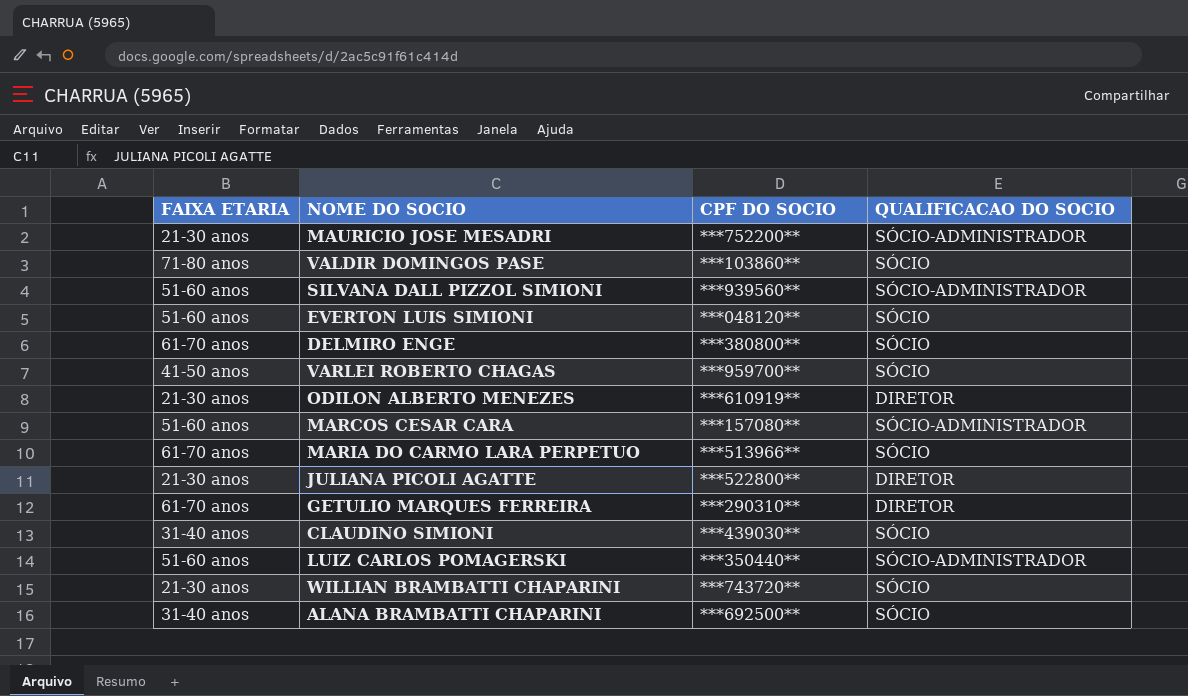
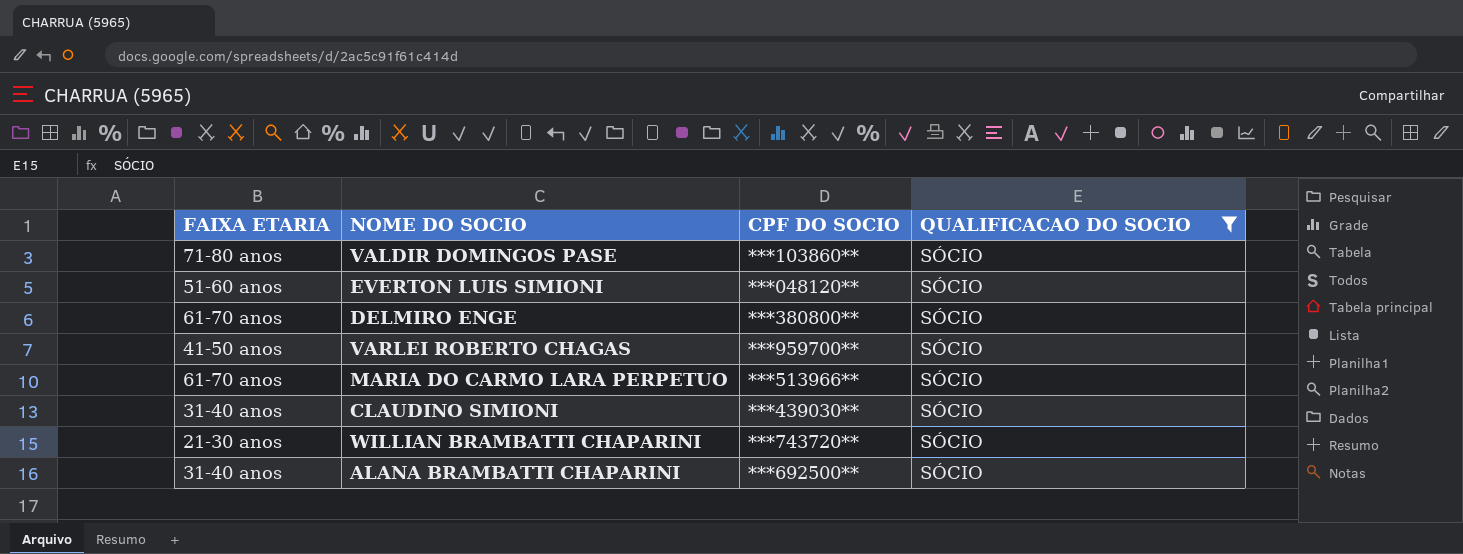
filter: none -> QUALIFICACAO DO SOCIO = SÓCIO

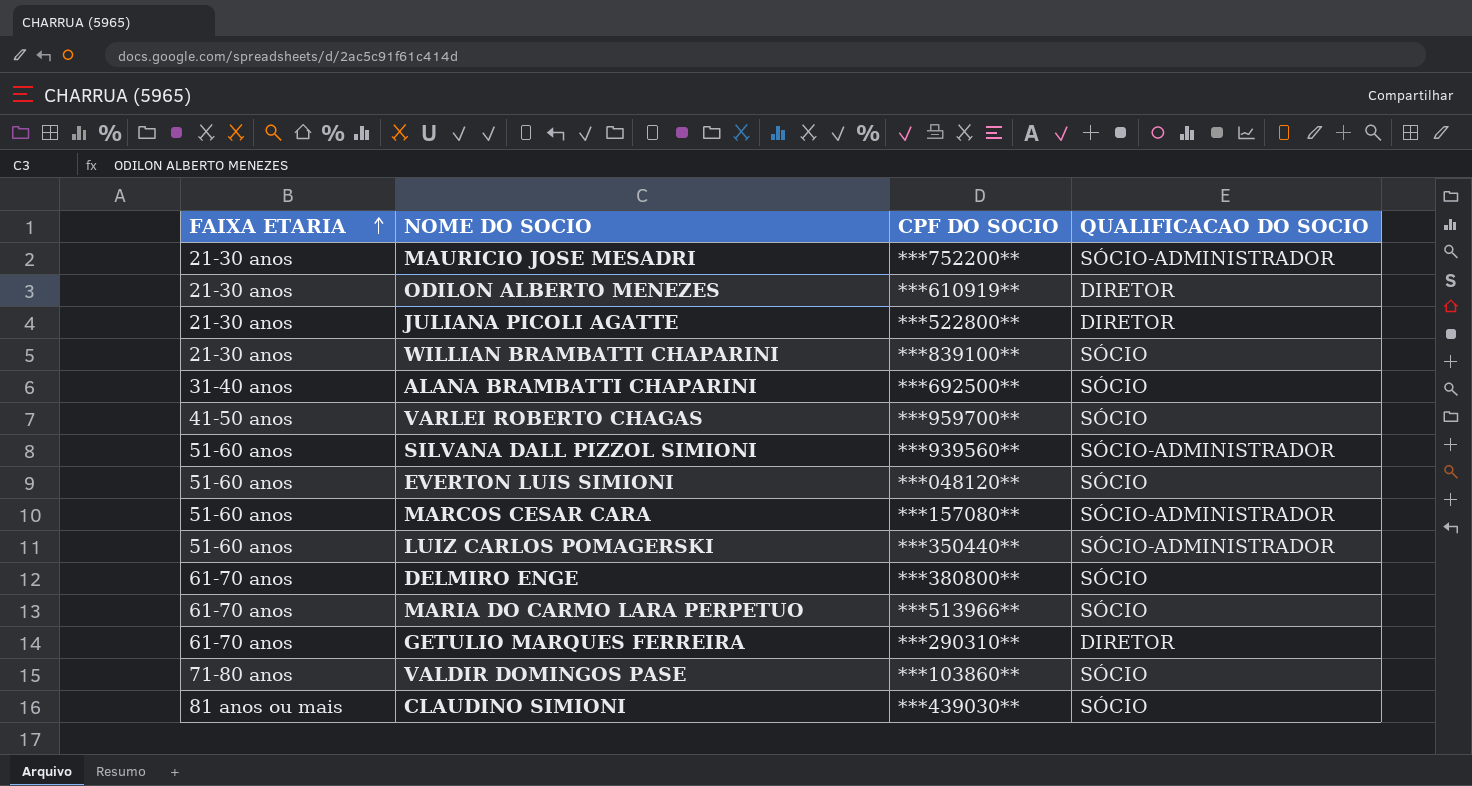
filter: QUALIFICACAO DO SOCIO = SÓCIO -> none
row order: none -> FAIXA ETARIA ascending
WILLIAN BRAMBATTI CHAPARINI | CPF DO SOCIO: ***743720** -> ***839100**
CLAUDINO SIMIONI | FAIXA ETARIA: 31-40 anos -> 81 anos ou mais

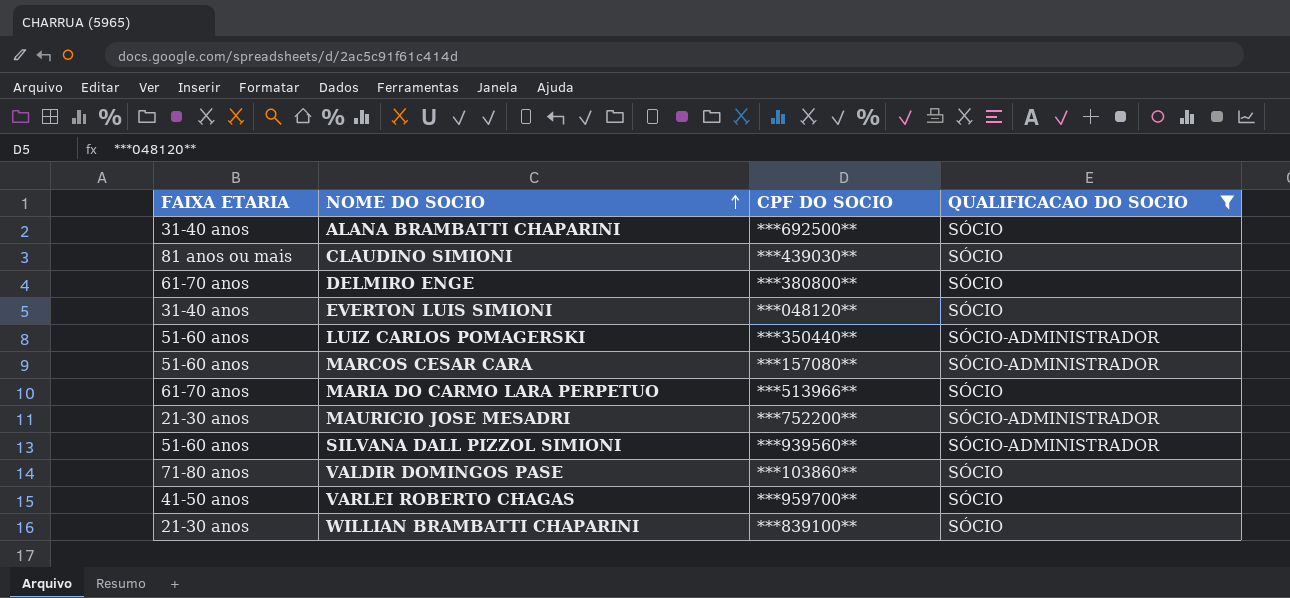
filter: none -> QUALIFICACAO DO SOCIO != DIRETOR
row order: FAIXA ETARIA ascending -> NOME DO SOCIO ascending
EVERTON LUIS SIMIONI | FAIXA ETARIA: 51-60 anos -> 31-40 anos

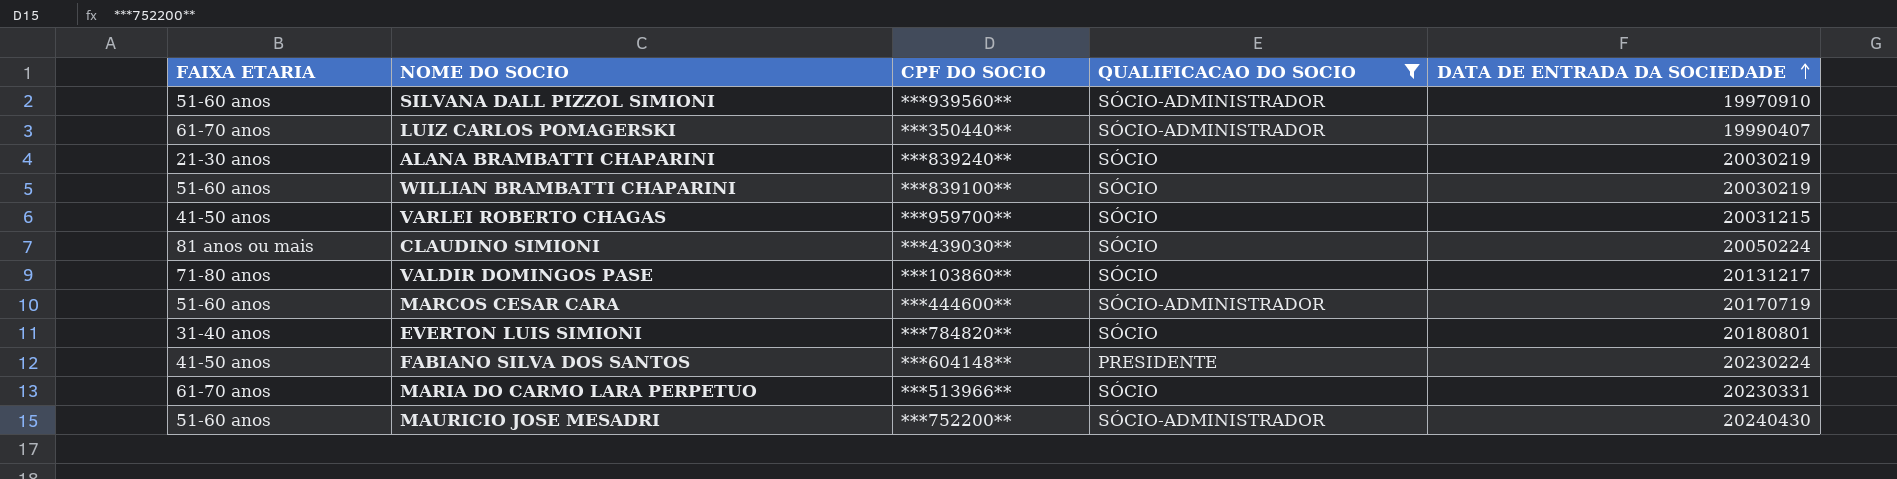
row order: NOME DO SOCIO ascending -> DATA DE ENTRADA DA SOCIEDADE ascending
column DATA DE ENTRADA DA SOCIEDADE | position: none -> 5
row DELMIRO ENGE: 61-70 anos | ***380800** | SÓCIO -> none
LUIZ CARLOS POMAGERSKI | FAIXA ETARIA: 51-60 anos -> 61-70 anos
ALANA BRAMBATTI CHAPARINI | FAIXA ETARIA: 31-40 anos -> 21-30 anos
ALANA BRAMBATTI CHAPARINI | CPF DO SOCIO: ***692500** -> ***839240**
WILLIAN BRAMBATTI CHAPARINI | FAIXA ETARIA: 21-30 anos -> 51-60 anos
MARCOS CESAR CARA | CPF DO SOCIO: ***157080** -> ***444600**
EVERTON LUIS SIMIONI | CPF DO SOCIO: ***048120** -> ***784820**
row FABIANO SILVA DOS SANTOS: none -> 41-50 anos | ***604148** | PRESIDENTE | 20230224
MAURICIO JOSE MESADRI | FAIXA ETARIA: 21-30 anos -> 51-60 anos

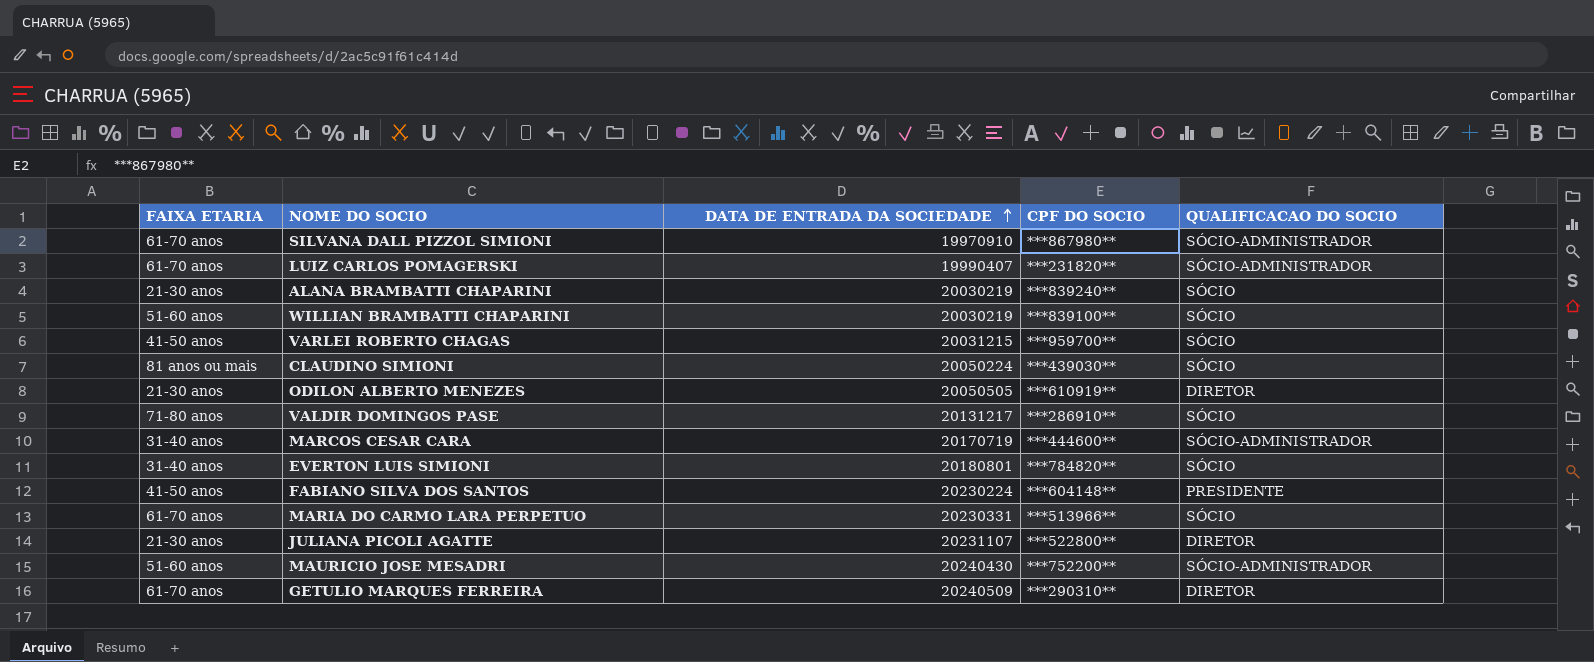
filter: QUALIFICACAO DO SOCIO != DIRETOR -> none
column DATA DE ENTRADA DA SOCIEDADE | position: 5 -> 3
SILVANA DALL PIZZOL SIMIONI | FAIXA ETARIA: 51-60 anos -> 61-70 anos
SILVANA DALL PIZZOL SIMIONI | CPF DO SOCIO: ***939560** -> ***867980**
LUIZ CARLOS POMAGERSKI | CPF DO SOCIO: ***350440** -> ***231820**
VALDIR DOMINGOS PASE | CPF DO SOCIO: ***103860** -> ***286910**
MARCOS CESAR CARA | FAIXA ETARIA: 51-60 anos -> 31-40 anos

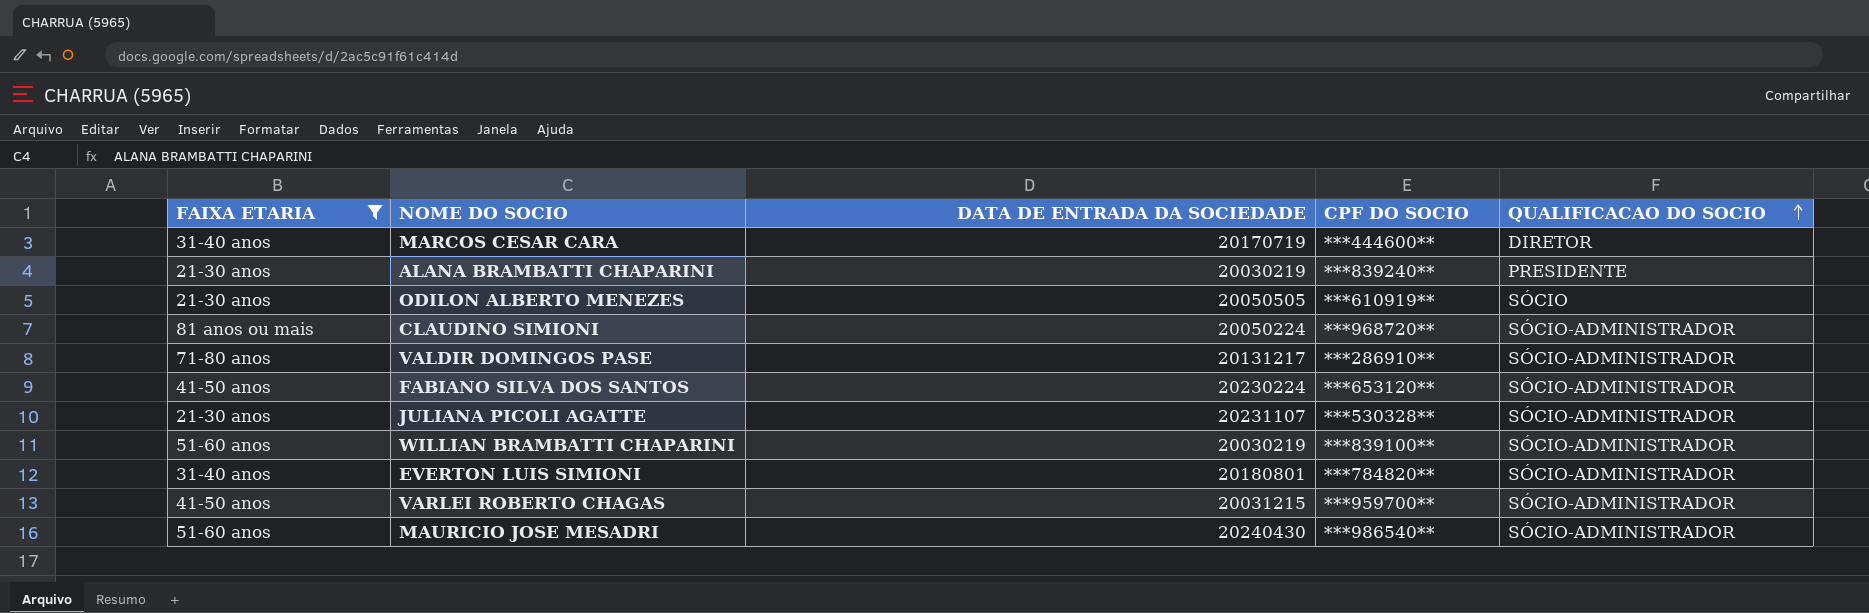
filter: none -> FAIXA ETARIA != 61-70 anos
row order: DATA DE ENTRADA DA SOCIEDADE ascending -> QUALIFICACAO DO SOCIO ascending
MARCOS CESAR CARA | QUALIFICACAO DO SOCIO: SÓCIO-ADMINISTRADOR -> DIRETOR
ALANA BRAMBATTI CHAPARINI | QUALIFICACAO DO SOCIO: SÓCIO -> PRESIDENTE
ODILON ALBERTO MENEZES | QUALIFICACAO DO SOCIO: DIRETOR -> SÓCIO
CLAUDINO SIMIONI | CPF DO SOCIO: ***439030** -> ***968720**
CLAUDINO SIMIONI | QUALIFICACAO DO SOCIO: SÓCIO -> SÓCIO-ADMINISTRADOR
VALDIR DOMINGOS PASE | QUALIFICACAO DO SOCIO: SÓCIO -> SÓCIO-ADMINISTRADOR
FABIANO SILVA DOS SANTOS | CPF DO SOCIO: ***604148** -> ***653120**
FABIANO SILVA DOS SANTOS | QUALIFICACAO DO SOCIO: PRESIDENTE -> SÓCIO-ADMINISTRADOR
JULIANA PICOLI AGATTE | CPF DO SOCIO: ***522800** -> ***530328**
JULIANA PICOLI AGATTE | QUALIFICACAO DO SOCIO: DIRETOR -> SÓCIO-ADMINISTRADOR
WILLIAN BRAMBATTI CHAPARINI | QUALIFICACAO DO SOCIO: SÓCIO -> SÓCIO-ADMINISTRADOR
EVERTON LUIS SIMIONI | QUALIFICACAO DO SOCIO: SÓCIO -> SÓCIO-ADMINISTRADOR
VARLEI ROBERTO CHAGAS | QUALIFICACAO DO SOCIO: SÓCIO -> SÓCIO-ADMINISTRADOR
MAURICIO JOSE MESADRI | CPF DO SOCIO: ***752200** -> ***986540**

